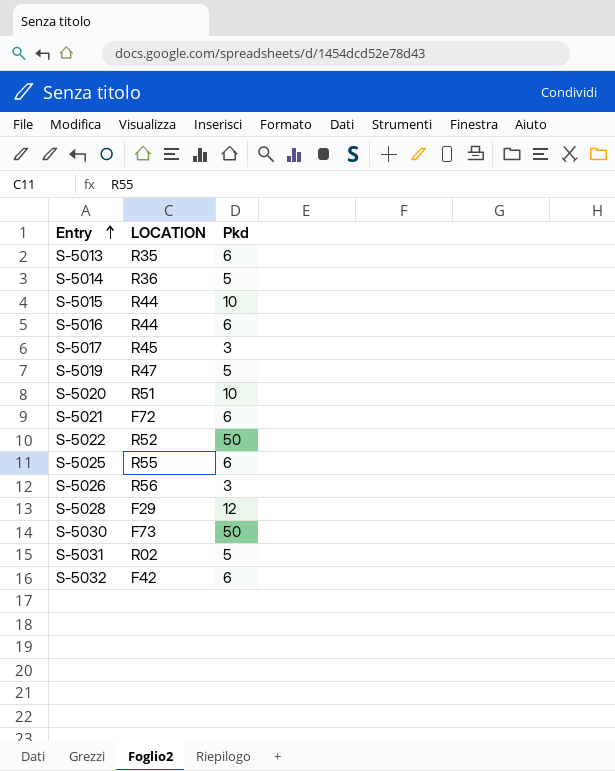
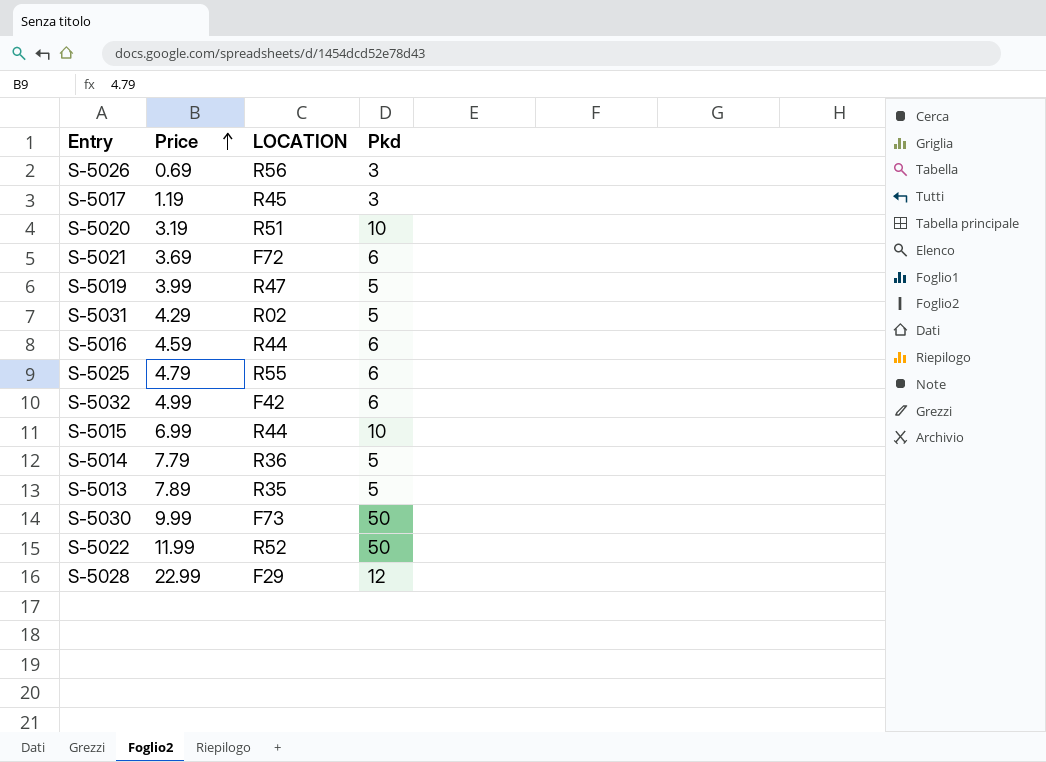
row order: Entry ascending -> Price ascending
column Price | position: none -> 2
S-5013 | Pkd: 6 -> 5

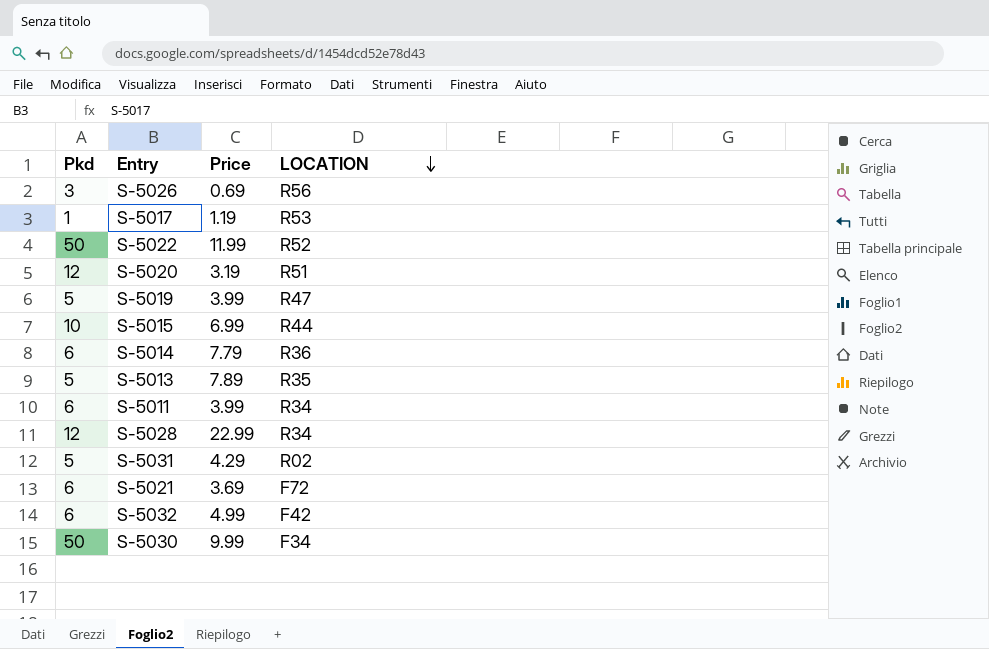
row order: Price ascending -> LOCATION descending
column Pkd | position: 4 -> 1
row S-5016: 4.59 | R44 | 6 -> none
row S-5025: 4.79 | R55 | 6 -> none
S-5017 | Pkd: 3 -> 1
S-5017 | LOCATION: R45 -> R53
S-5020 | Pkd: 10 -> 12
S-5014 | Pkd: 5 -> 6
row S-5011: none -> 6 | 3.99 | R34
S-5028 | LOCATION: F29 -> R34
S-5030 | LOCATION: F73 -> F34

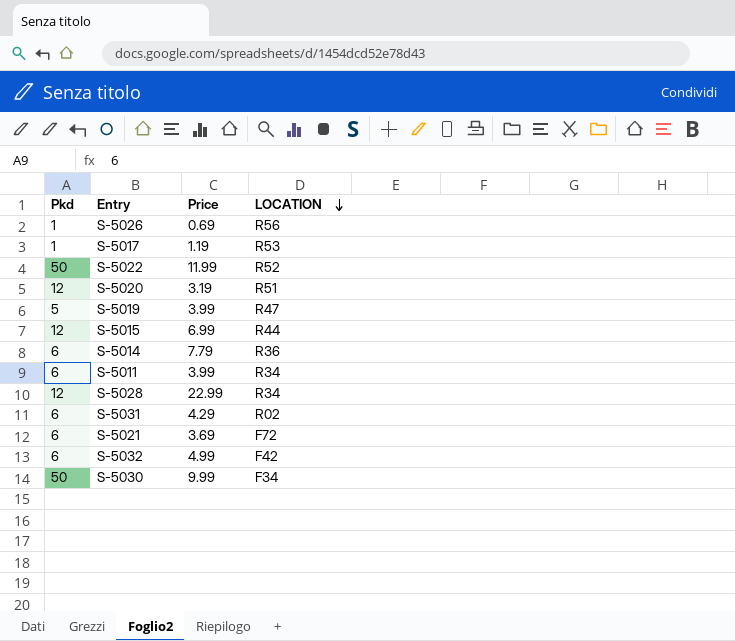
row S-5013: 5 | 7.89 | R35 -> none
S-5026 | Pkd: 3 -> 1
S-5015 | Pkd: 10 -> 12
S-5031 | Pkd: 5 -> 6

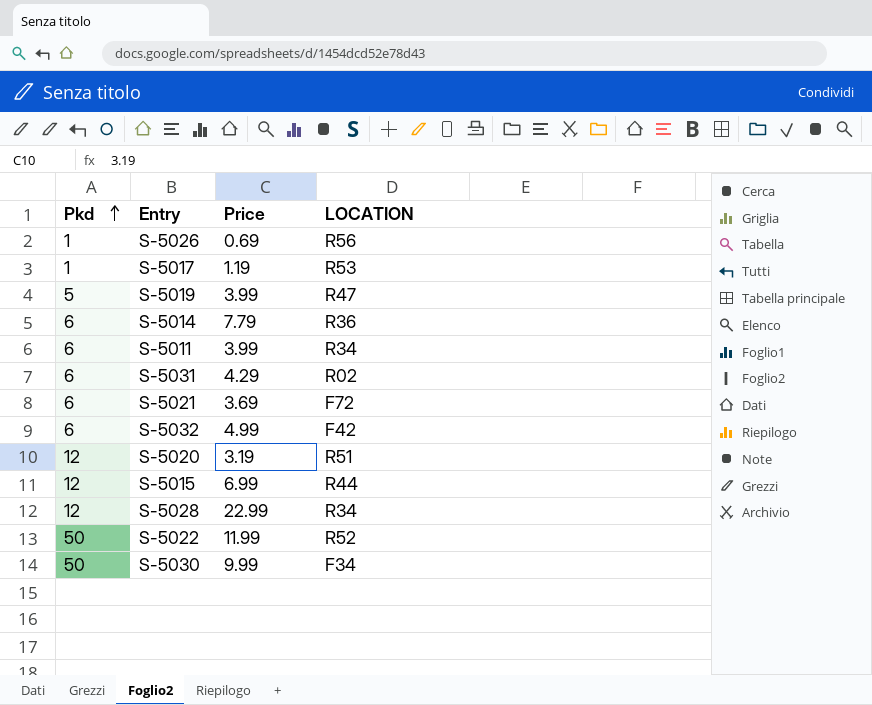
row order: LOCATION descending -> Pkd ascending

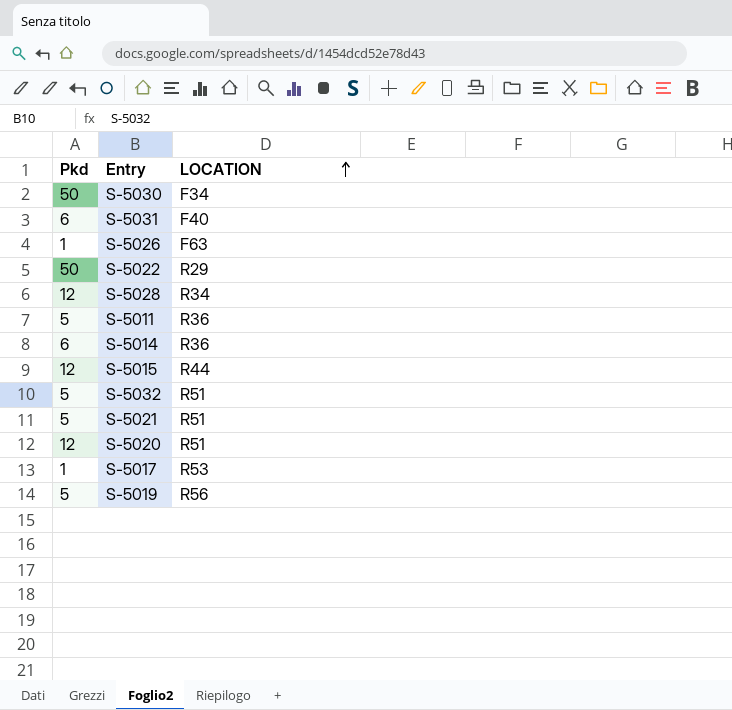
row order: Pkd ascending -> LOCATION ascending
column Price | position: 3 -> none
S-5031 | LOCATION: R02 -> F40
S-5026 | LOCATION: R56 -> F63
S-5022 | LOCATION: R52 -> R29
S-5011 | Pkd: 6 -> 5
S-5011 | LOCATION: R34 -> R36
S-5032 | Pkd: 6 -> 5
S-5032 | LOCATION: F42 -> R51
S-5021 | Pkd: 6 -> 5
S-5021 | LOCATION: F72 -> R51
S-5019 | LOCATION: R47 -> R56

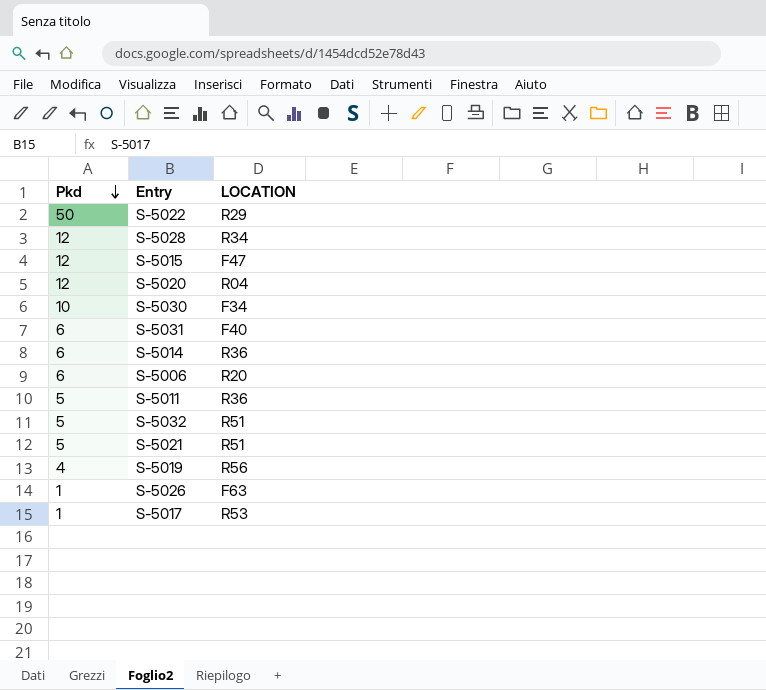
row order: LOCATION ascending -> Pkd descending
S-5015 | LOCATION: R44 -> F47
S-5020 | LOCATION: R51 -> R04
S-5030 | Pkd: 50 -> 10
row S-5006: none -> 6 | R20
S-5019 | Pkd: 5 -> 4

